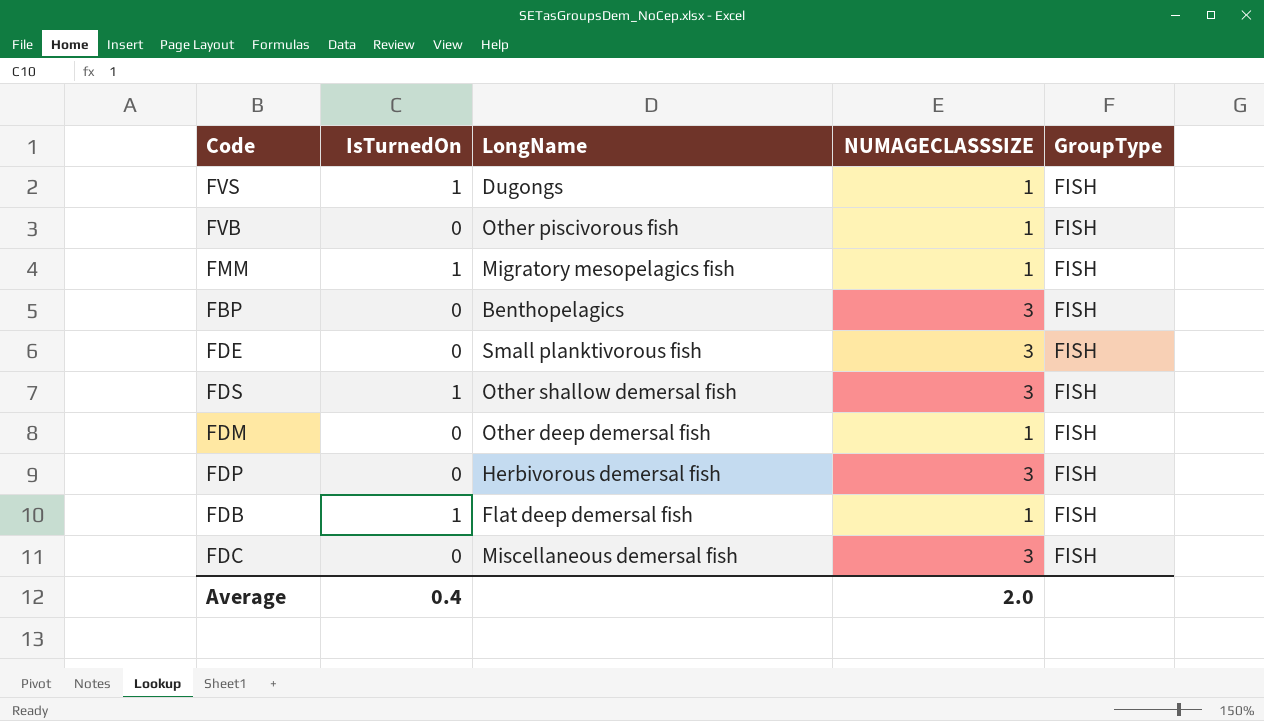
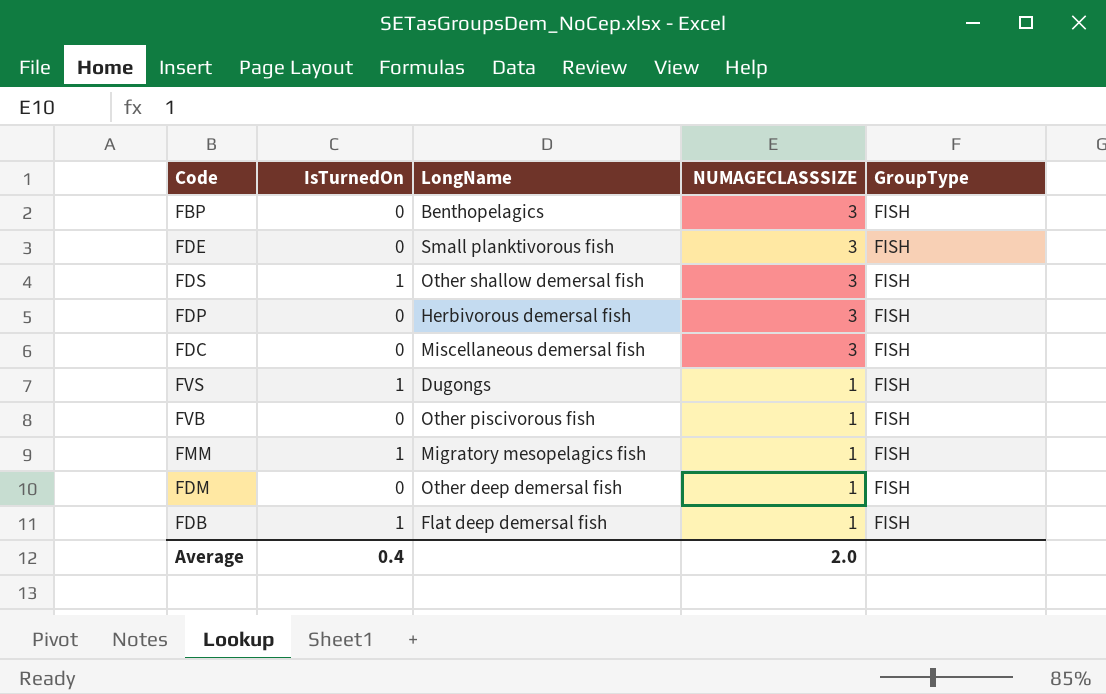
row order: none -> NUMAGECLASSSIZE descending

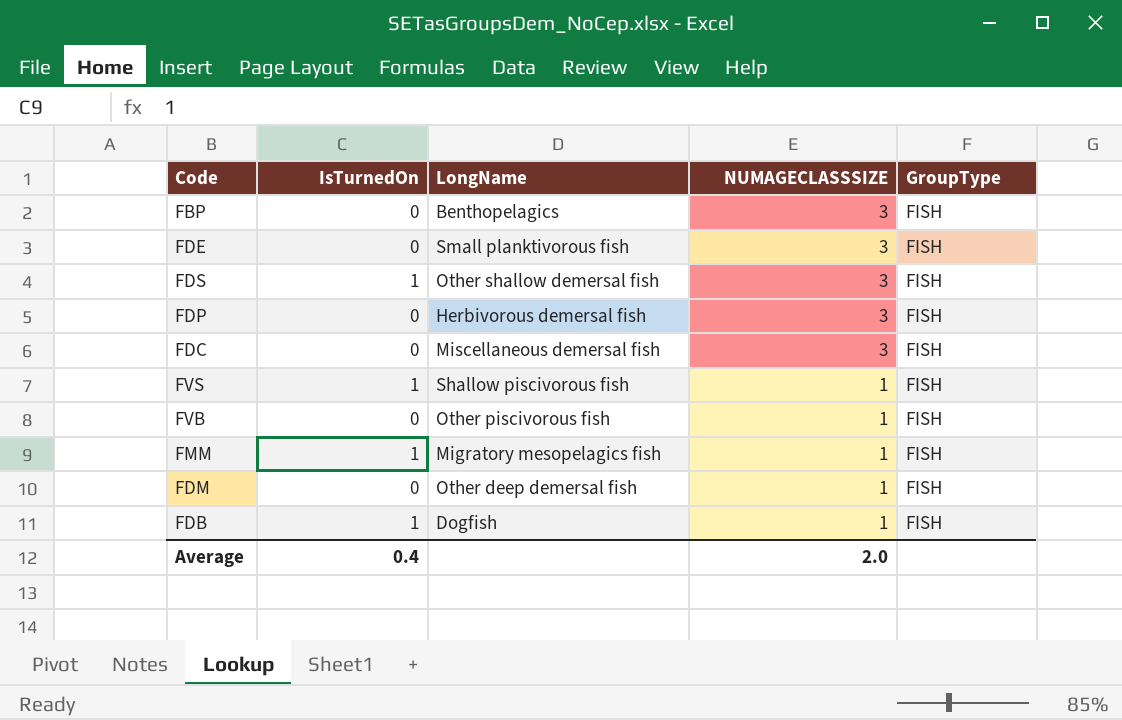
FVS | LongName: Dugongs -> Shallow piscivorous fish
FDB | LongName: Flat deep demersal fish -> Dogfish

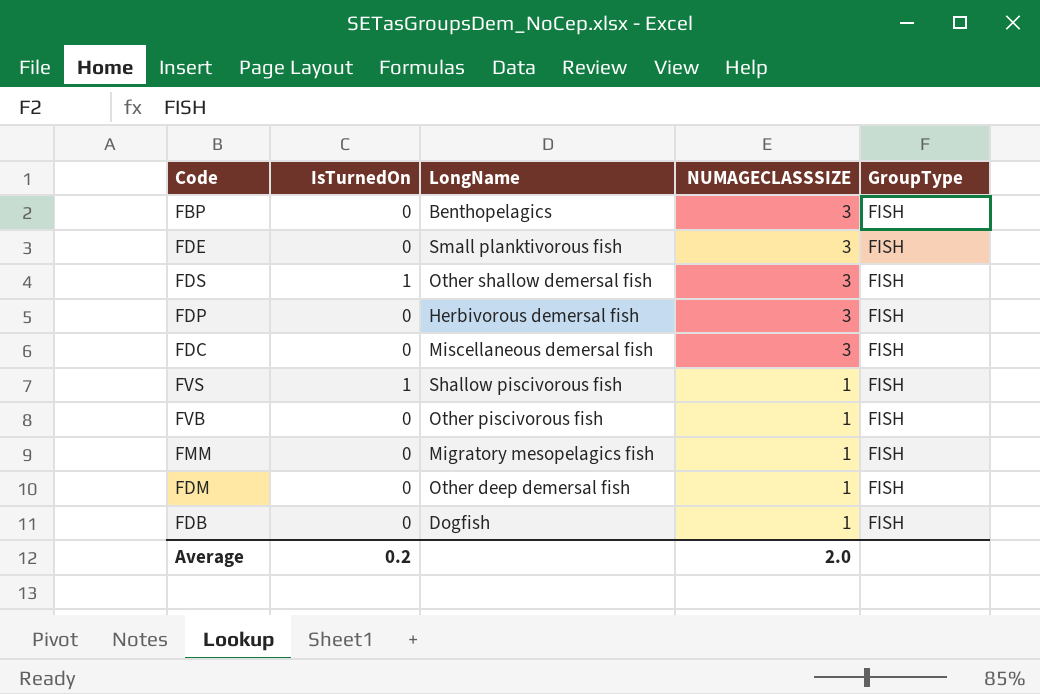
FMM | IsTurnedOn: 1 -> 0
FDB | IsTurnedOn: 1 -> 0
Average | IsTurnedOn: 0.4 -> 0.2

